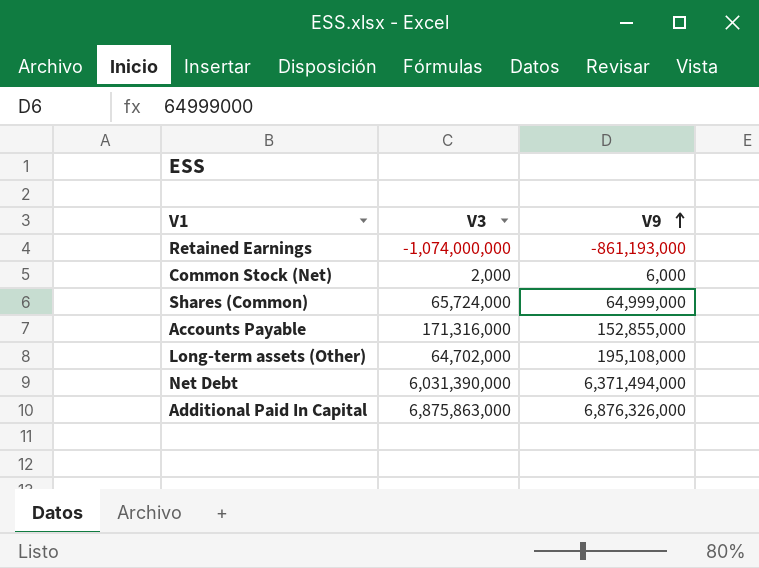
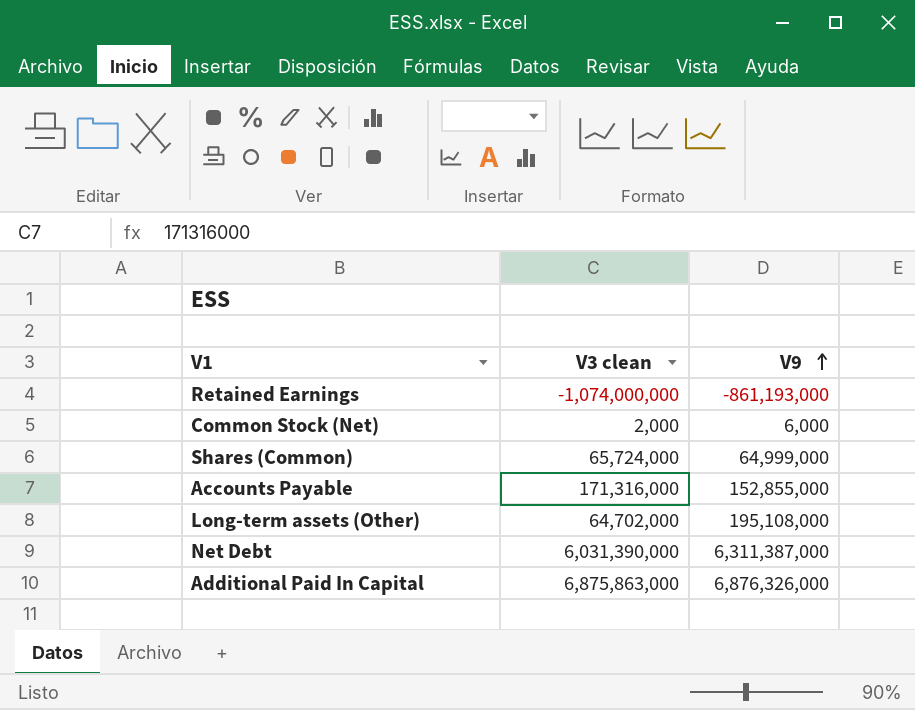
column name: V3 -> V3 clean
Net Debt | V9: 6,371,494,000 -> 6,311,387,000

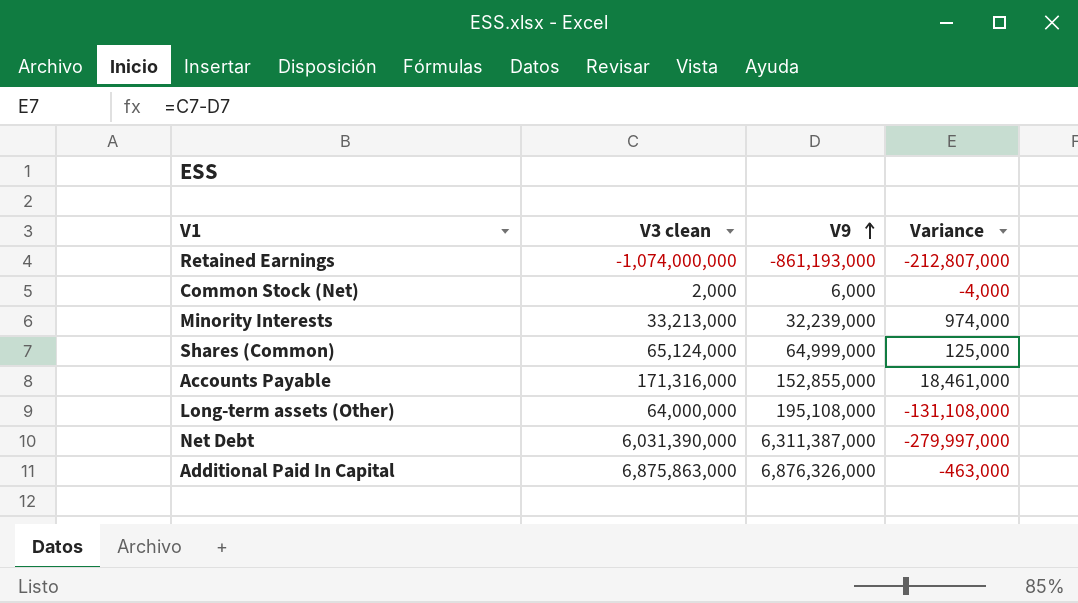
column Variance | formula: none -> [V3 clean] - [V9]
row Minority Interests: none -> 33,213,000 | 32,239,000 | 974,000
Shares (Common) | V3 clean: 65,724,000 -> 65,124,000
Long-term assets (Other) | V3 clean: 64,702,000 -> 64,000,000

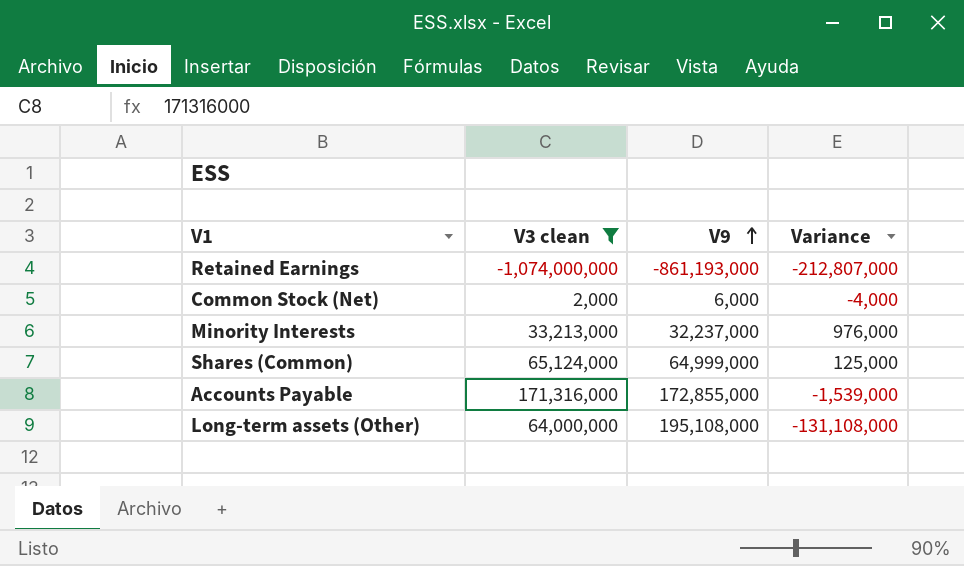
filter: none -> V3 clean <= 171,316,000
Minority Interests | V9: 32,239,000 -> 32,237,000
Minority Interests | Variance: 974,000 -> 976,000
Accounts Payable | V9: 152,855,000 -> 172,855,000
Accounts Payable | Variance: 18,461,000 -> -1,539,000

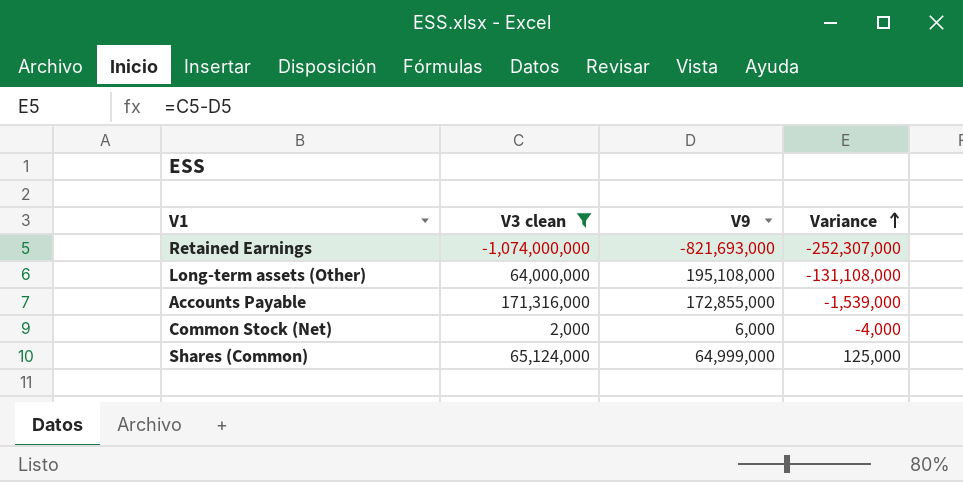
row order: V9 ascending -> Variance ascending
row Minority Interests: 33,213,000 | 32,237,000 | 976,000 -> none
Retained Earnings | V9: -861,193,000 -> -821,693,000
Retained Earnings | Variance: -212,807,000 -> -252,307,000

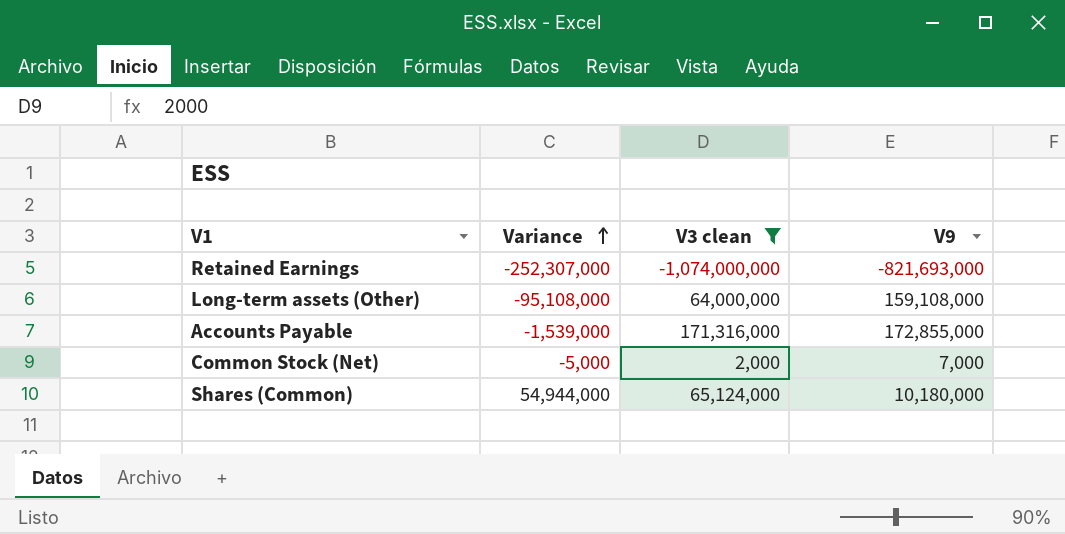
column Variance | position: 4 -> 2
Long-term assets (Other) | Variance: -131,108,000 -> -95,108,000
Long-term assets (Other) | V9: 195,108,000 -> 159,108,000
Common Stock (Net) | Variance: -4,000 -> -5,000
Common Stock (Net) | V9: 6,000 -> 7,000
Shares (Common) | Variance: 125,000 -> 54,944,000
Shares (Common) | V9: 64,999,000 -> 10,180,000

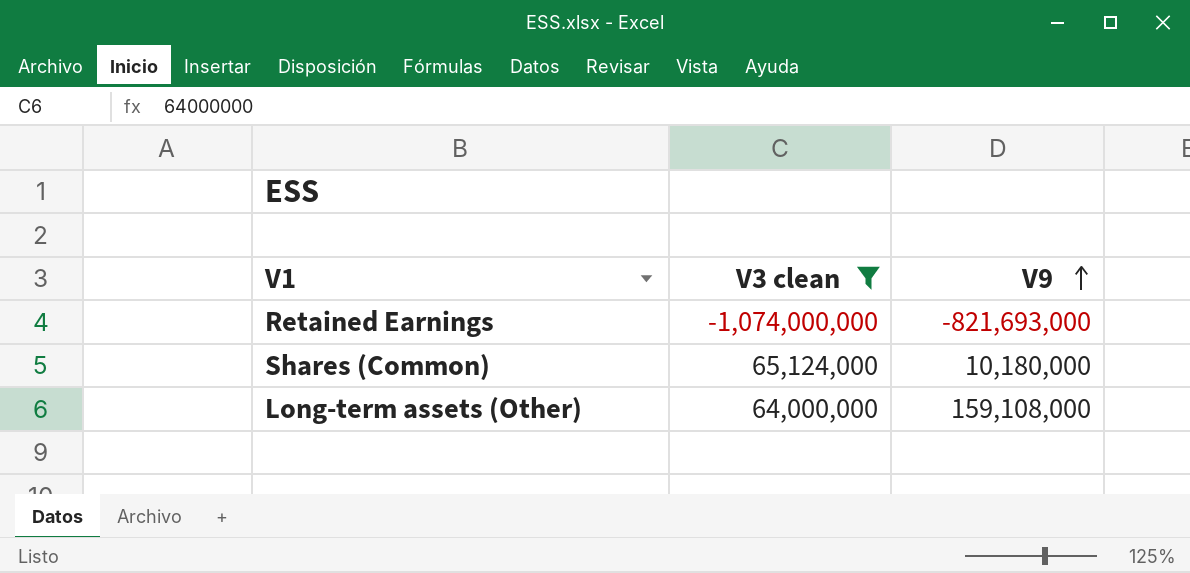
row order: Variance ascending -> V9 ascending
column Variance | formula: [V3 clean] - [V9] -> none
row Accounts Payable: -1,539,000 | 171,316,000 | 172,855,000 -> none
row Common Stock (Net): -5,000 | 2,000 | 7,000 -> none

